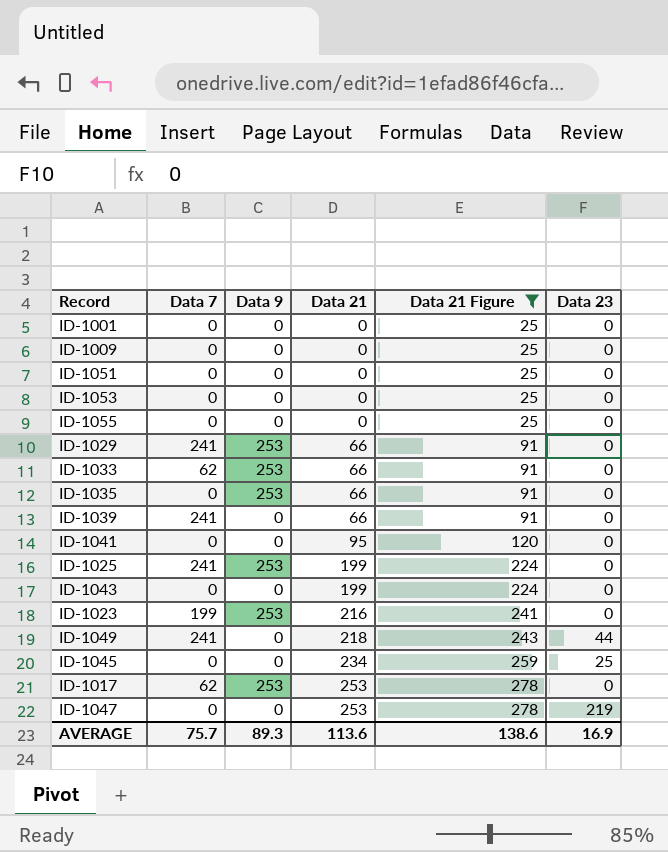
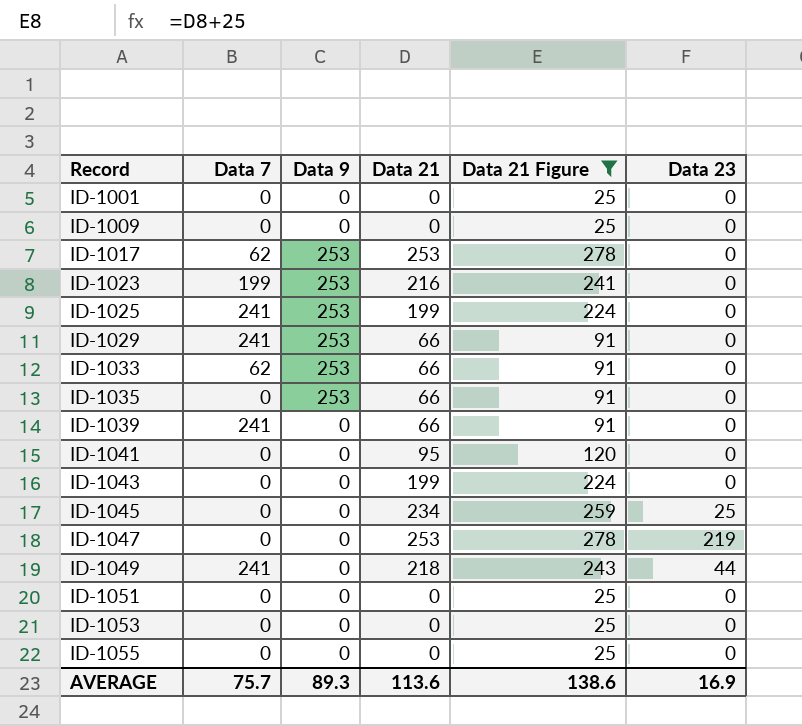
row order: Data 21 ascending -> Record ascending

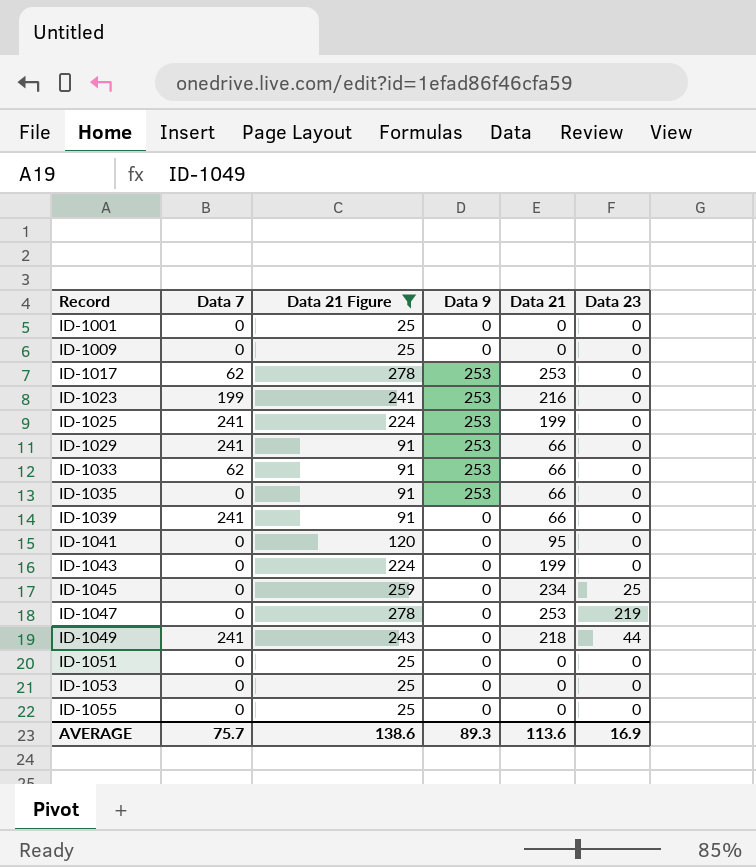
column Data 21 Figure | position: 5 -> 3

